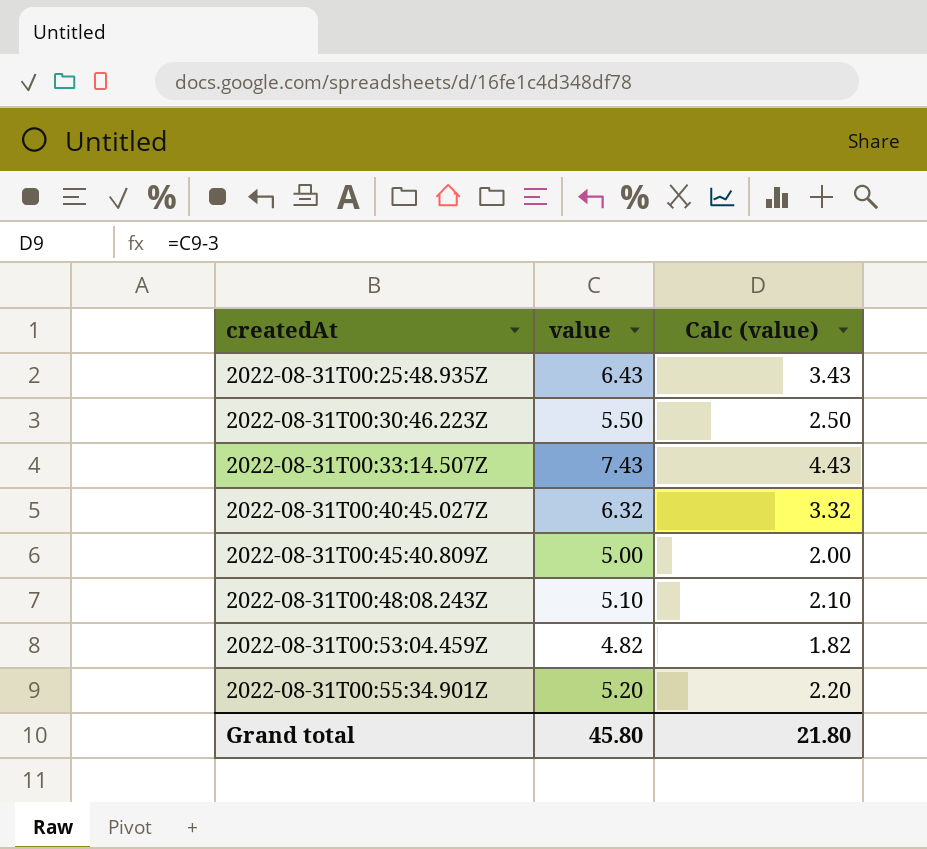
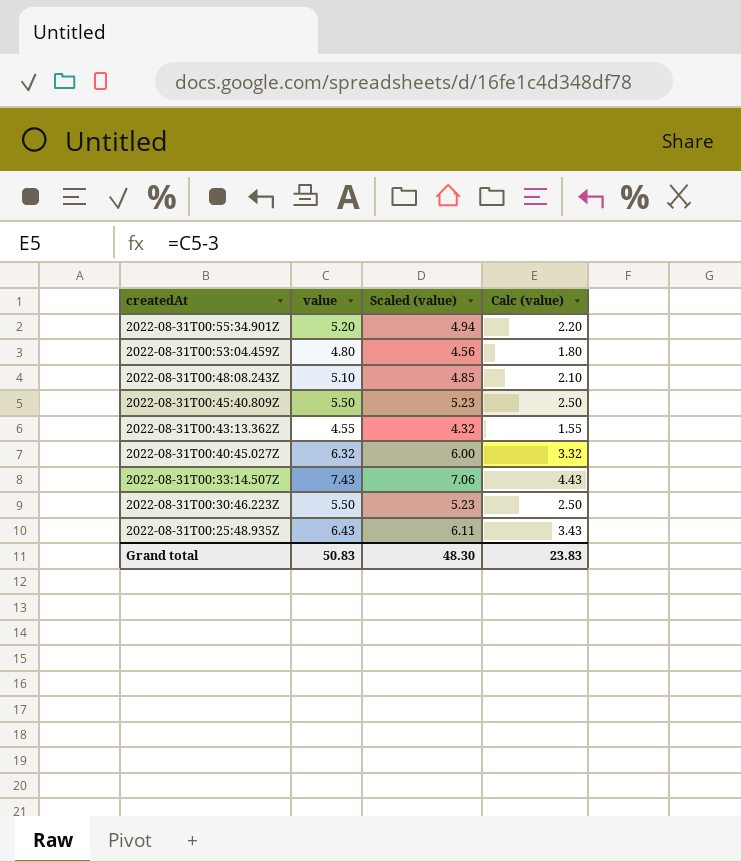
row order: createdAt ascending -> createdAt descending
column Scaled (value) | formula: none -> [value] * 0.95
2022-08-31T00:53:04.459Z | value: 4.82 -> 4.80
2022-08-31T00:53:04.459Z | Calc (value): 1.82 -> 1.80
2022-08-31T00:45:40.809Z | value: 5.00 -> 5.50
2022-08-31T00:45:40.809Z | Calc (value): 2.00 -> 2.50
row 2022-08-31T00:43:13.362Z: none -> 4.55 | 4.32 | 1.55
Grand total | value: 45.80 -> 50.83
Grand total | Calc (value): 21.80 -> 23.83

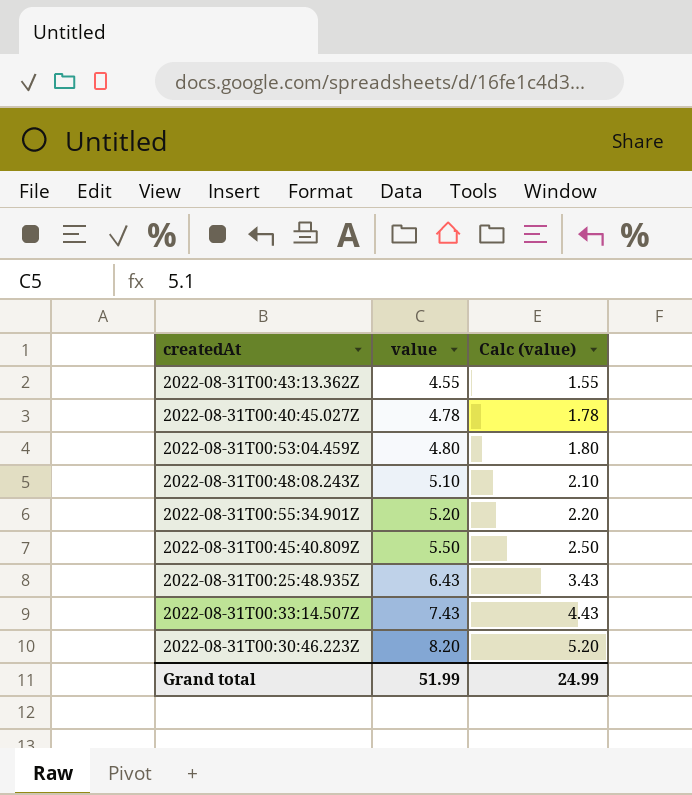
row order: createdAt descending -> value ascending
column Scaled (value) | formula: [value] * 0.95 -> none
2022-08-31T00:40:45.027Z | value: 6.32 -> 4.78
2022-08-31T00:40:45.027Z | Calc (value): 3.32 -> 1.78
2022-08-31T00:30:46.223Z | value: 5.50 -> 8.20
2022-08-31T00:30:46.223Z | Calc (value): 2.50 -> 5.20
Grand total | value: 50.83 -> 51.99
Grand total | Calc (value): 23.83 -> 24.99

